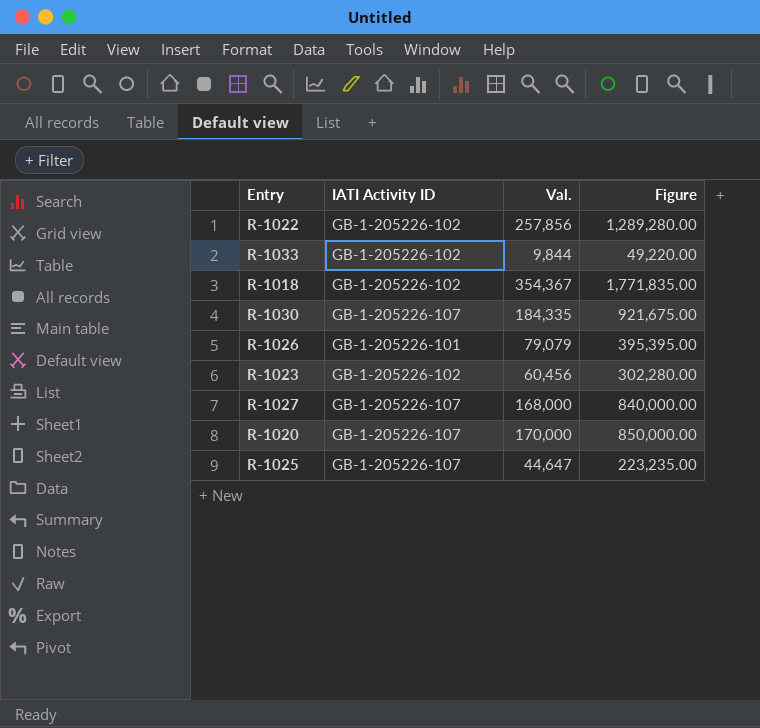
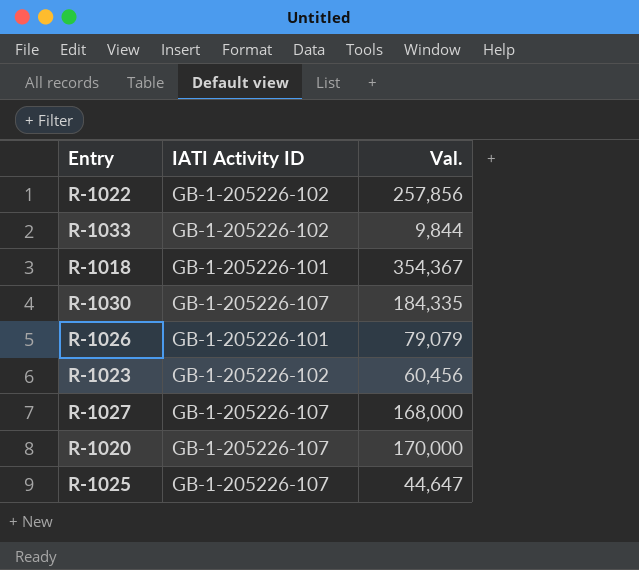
column Figure | formula: [Val.] * 5 -> none
R-1018 | IATI Activity ID: GB-1-205226-102 -> GB-1-205226-101

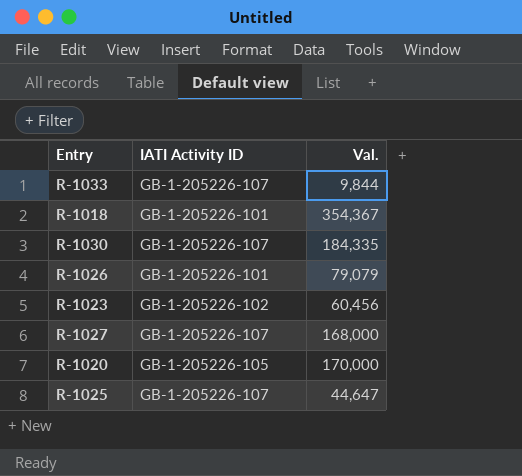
row R-1022: GB-1-205226-102 | 257,856 -> none
R-1033 | IATI Activity ID: GB-1-205226-102 -> GB-1-205226-107
R-1020 | IATI Activity ID: GB-1-205226-107 -> GB-1-205226-105

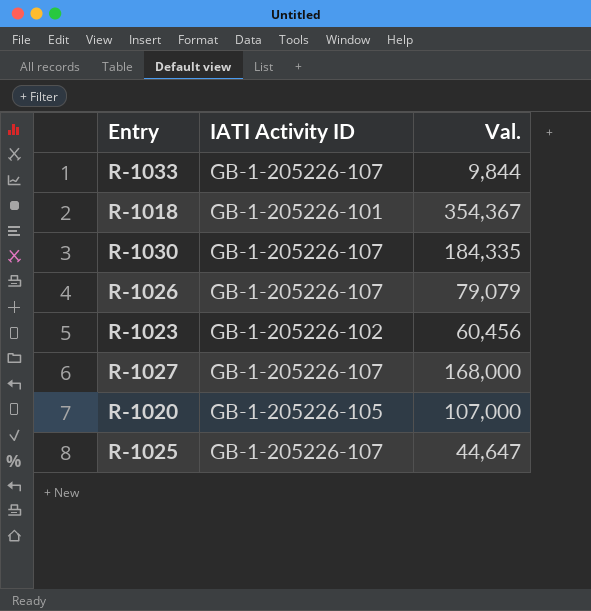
R-1026 | IATI Activity ID: GB-1-205226-101 -> GB-1-205226-107
R-1020 | Val.: 170,000 -> 107,000

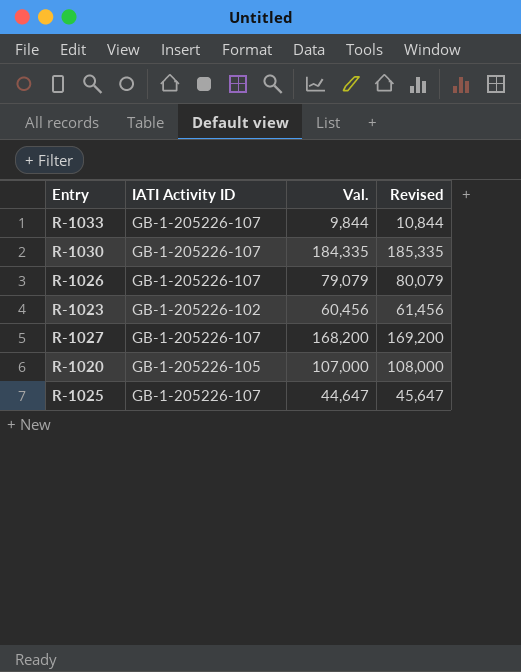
column Revised | formula: none -> [Val.] + 1000
row R-1018: GB-1-205226-101 | 354,367 -> none
R-1027 | Val.: 168,000 -> 168,200

